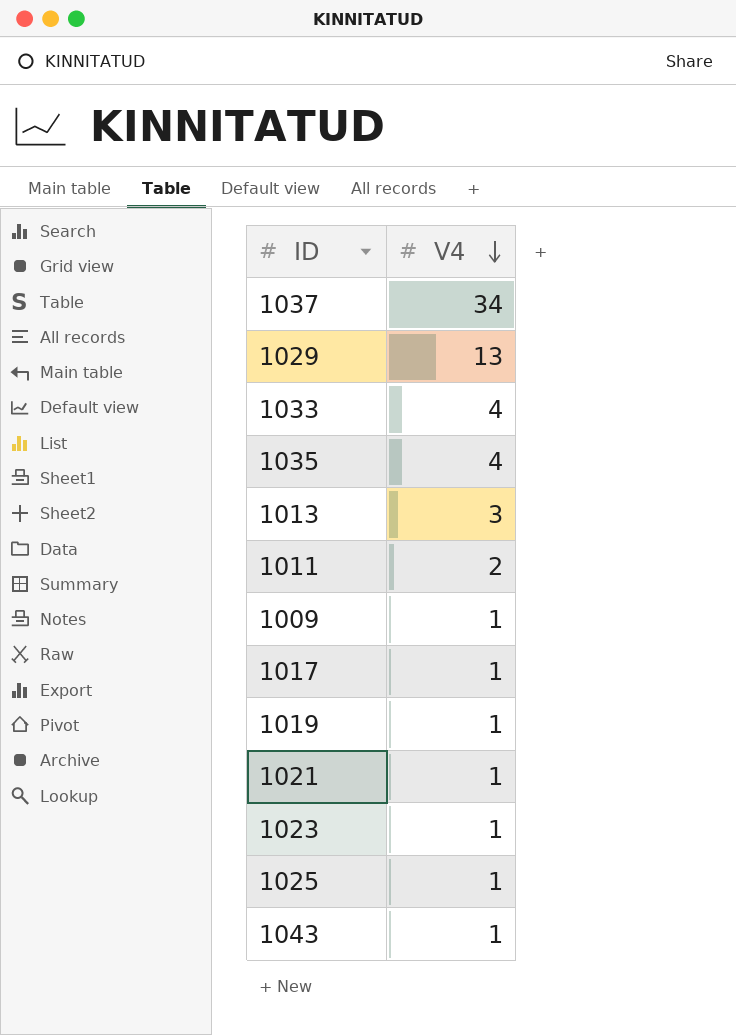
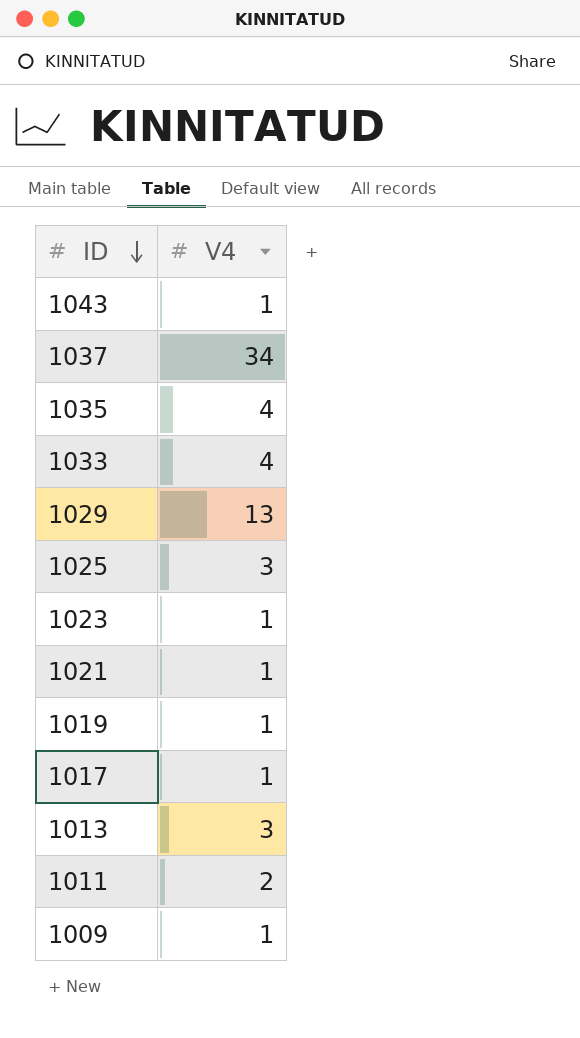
row order: V4 descending -> ID descending
1025 | V4: 1 -> 3

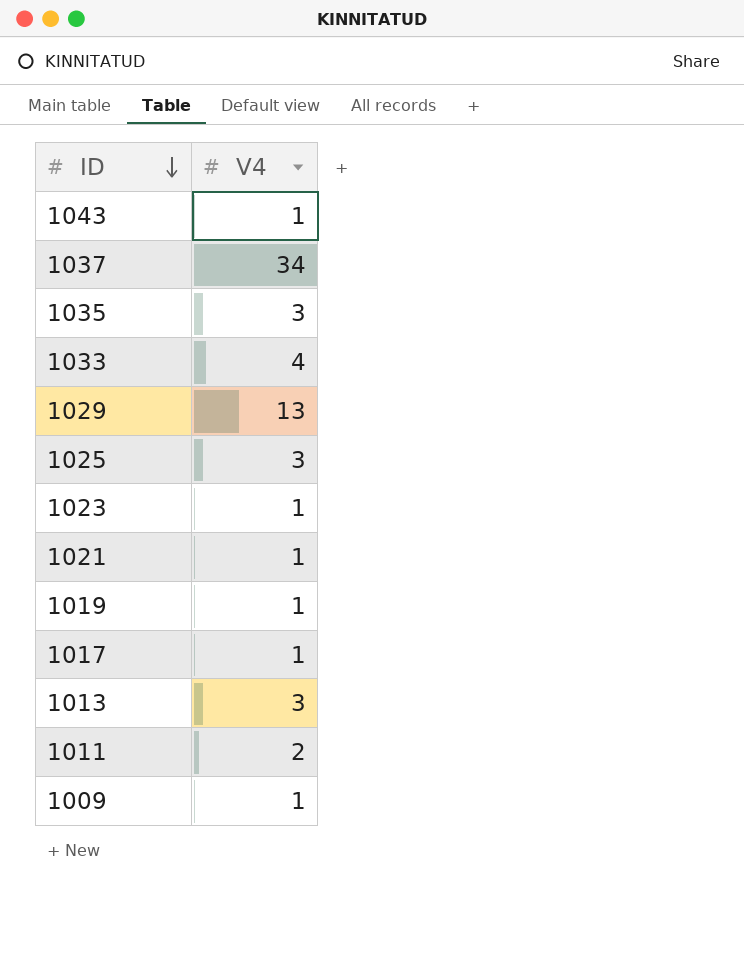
1035 | V4: 4 -> 3

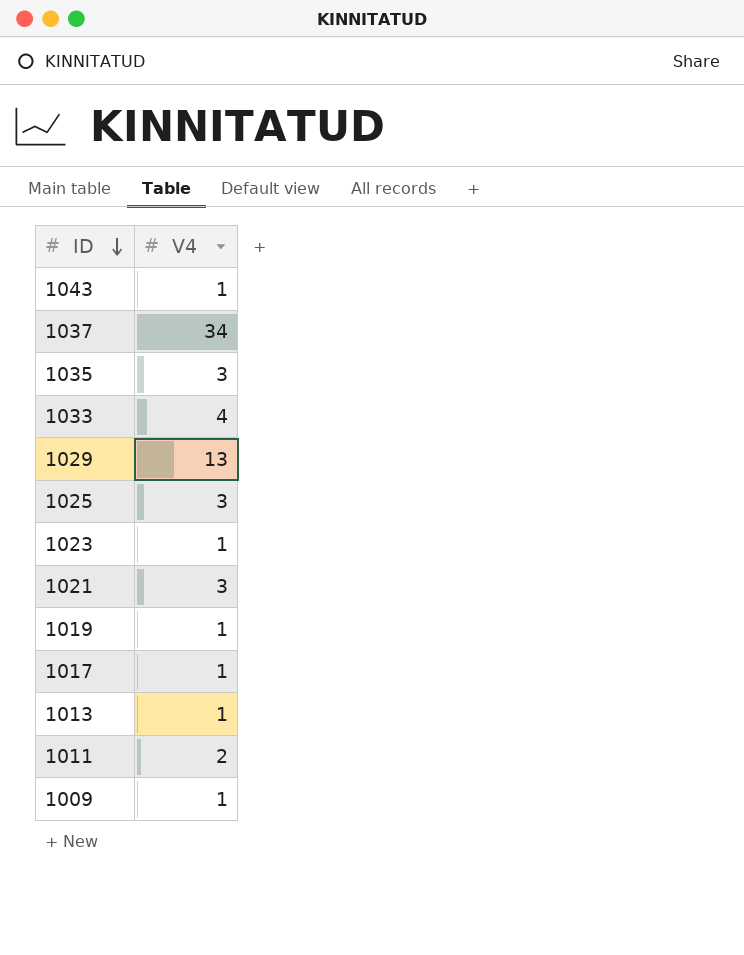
1021 | V4: 1 -> 3
1013 | V4: 3 -> 1

